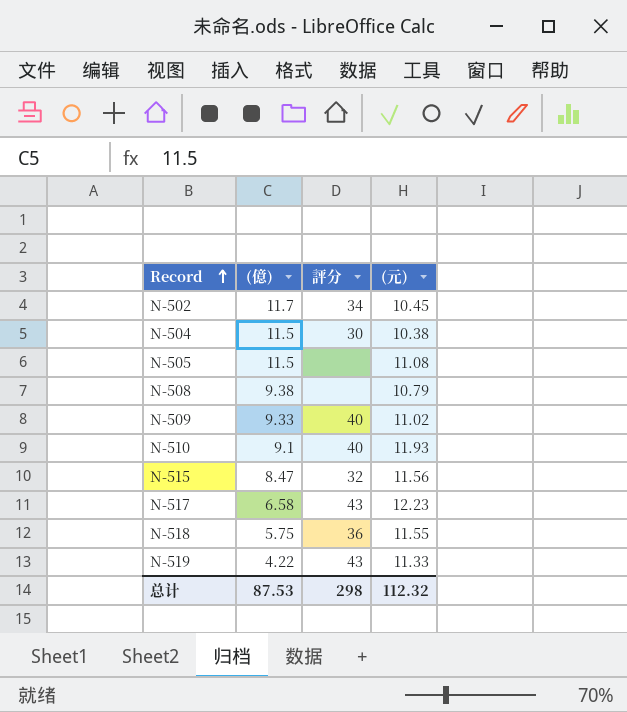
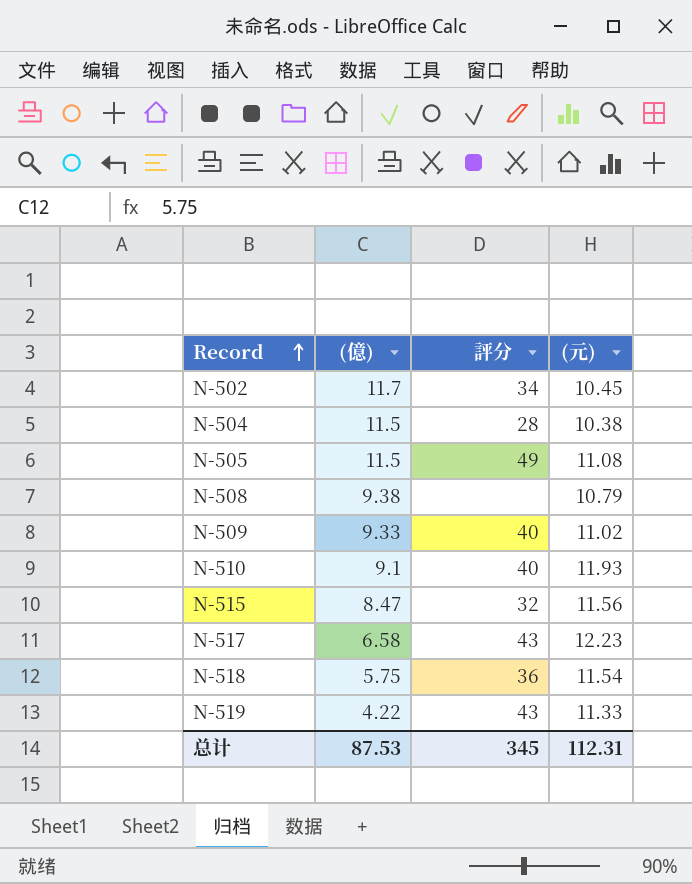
N-504 | 評分: 30 -> 28
N-505 | 評分: none -> 49
N-518 | (元): 11.55 -> 11.54
总计 | 評分: 298 -> 345
总计 | (元): 112.32 -> 112.31

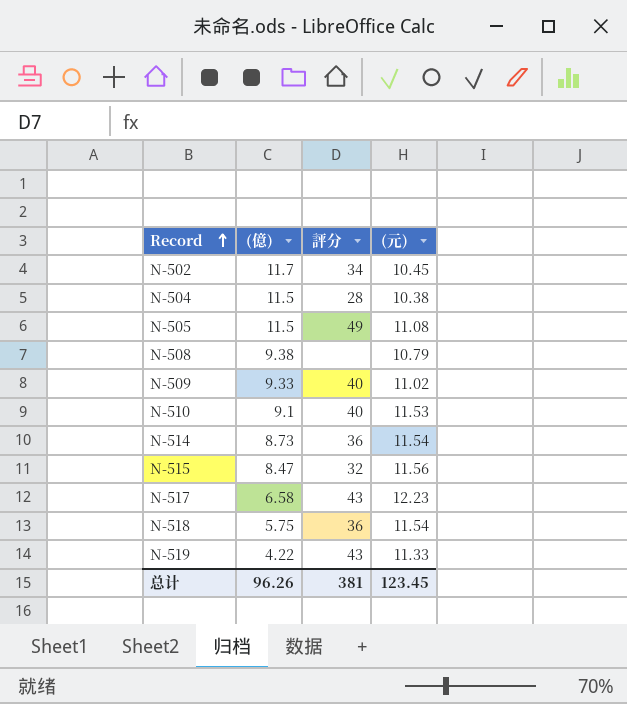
N-510 | (元): 11.93 -> 11.53
row N-514: none -> 8.73 | 36 | 11.54
总计 | (億): 87.53 -> 96.26
总计 | 評分: 345 -> 381
总计 | (元): 112.31 -> 123.45

